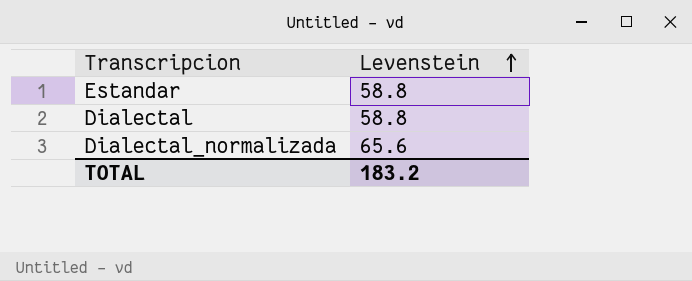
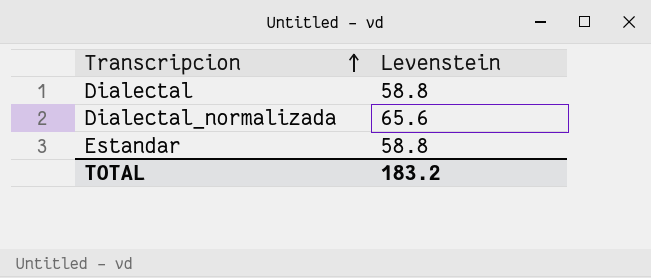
row order: Levenstein ascending -> Transcripcion ascending

